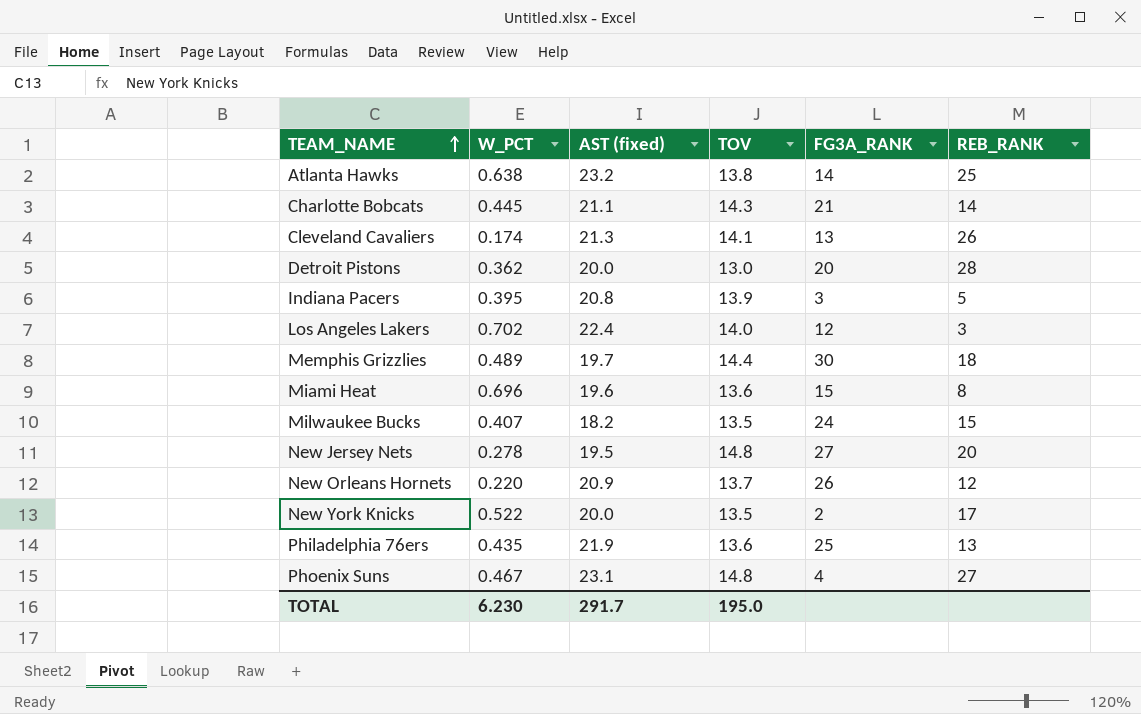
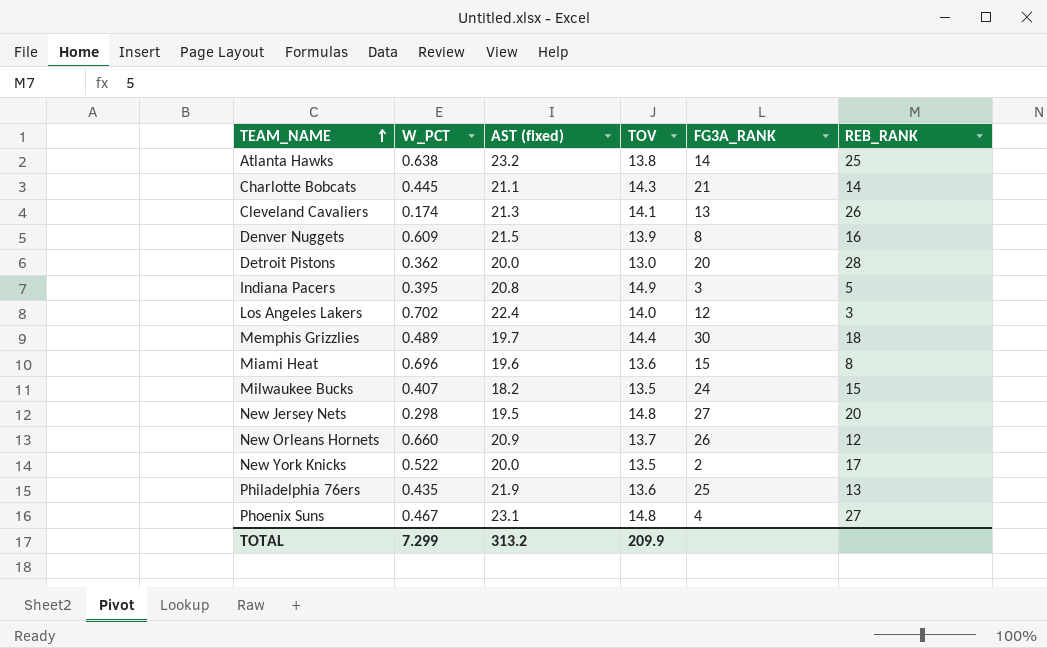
row Denver Nuggets: none -> 0.609 | 21.5 | 13.9 | 8 | 16
Indiana Pacers | TOV: 13.9 -> 14.9
New Jersey Nets | W_PCT: 0.278 -> 0.298
New Orleans Hornets | W_PCT: 0.220 -> 0.660
TOTAL | W_PCT: 6.230 -> 7.299
TOTAL | AST (fixed): 291.7 -> 313.2
TOTAL | TOV: 195.0 -> 209.9

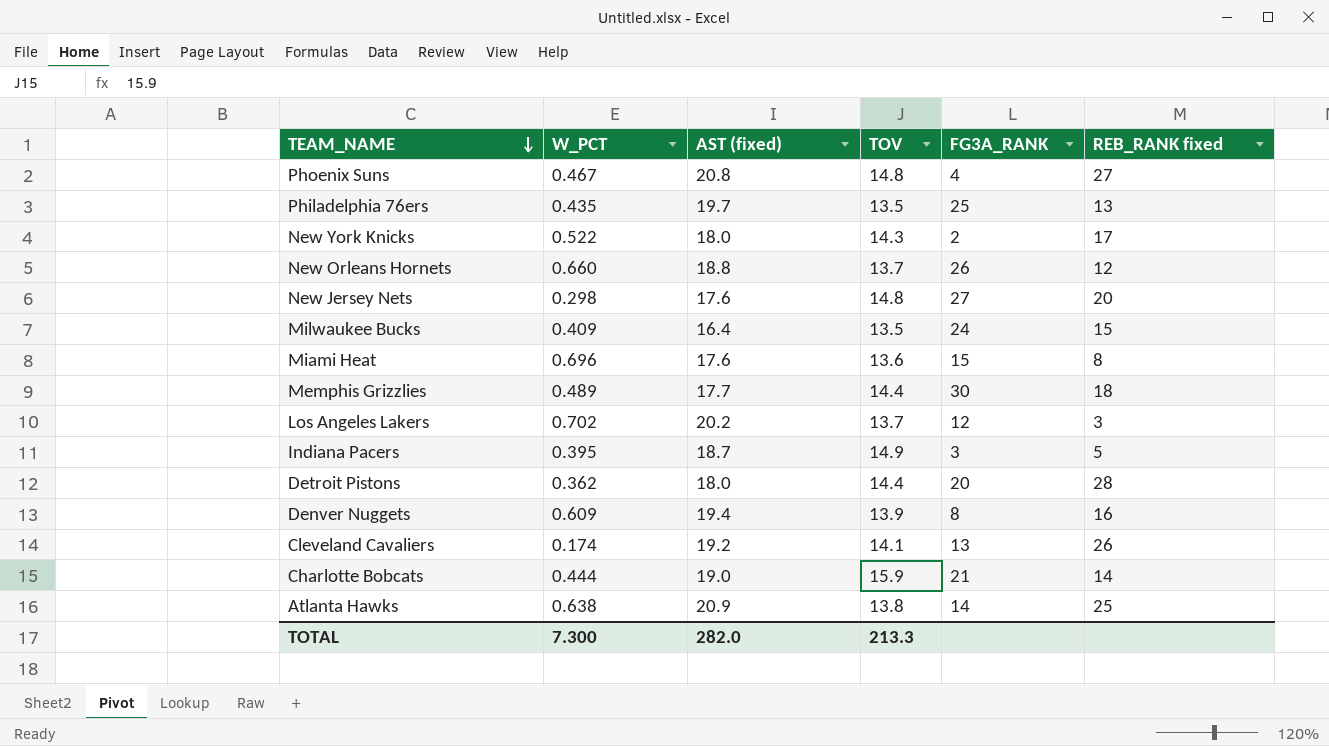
row order: TEAM_NAME ascending -> TEAM_NAME descending
column name: REB_RANK -> REB_RANK fixed
Phoenix Suns | AST (fixed): 23.1 -> 20.8
Philadelphia 76ers | AST (fixed): 21.9 -> 19.7
Philadelphia 76ers | TOV: 13.6 -> 13.5
New York Knicks | AST (fixed): 20.0 -> 18.0
New York Knicks | TOV: 13.5 -> 14.3
New Orleans Hornets | AST (fixed): 20.9 -> 18.8
New Jersey Nets | AST (fixed): 19.5 -> 17.6
Milwaukee Bucks | W_PCT: 0.407 -> 0.409
Milwaukee Bucks | AST (fixed): 18.2 -> 16.4
Miami Heat | AST (fixed): 19.6 -> 17.6
Memphis Grizzlies | AST (fixed): 19.7 -> 17.7
Los Angeles Lakers | AST (fixed): 22.4 -> 20.2
Los Angeles Lakers | TOV: 14.0 -> 13.7
Indiana Pacers | AST (fixed): 20.8 -> 18.7
Detroit Pistons | AST (fixed): 20.0 -> 18.0
Detroit Pistons | TOV: 13.0 -> 14.4
Denver Nuggets | AST (fixed): 21.5 -> 19.4
Cleveland Cavaliers | AST (fixed): 21.3 -> 19.2
Charlotte Bobcats | W_PCT: 0.445 -> 0.444
Charlotte Bobcats | AST (fixed): 21.1 -> 19.0
Charlotte Bobcats | TOV: 14.3 -> 15.9
Atlanta Hawks | AST (fixed): 23.2 -> 20.9
TOTAL | W_PCT: 7.299 -> 7.300
TOTAL | AST (fixed): 313.2 -> 282.0
TOTAL | TOV: 209.9 -> 213.3

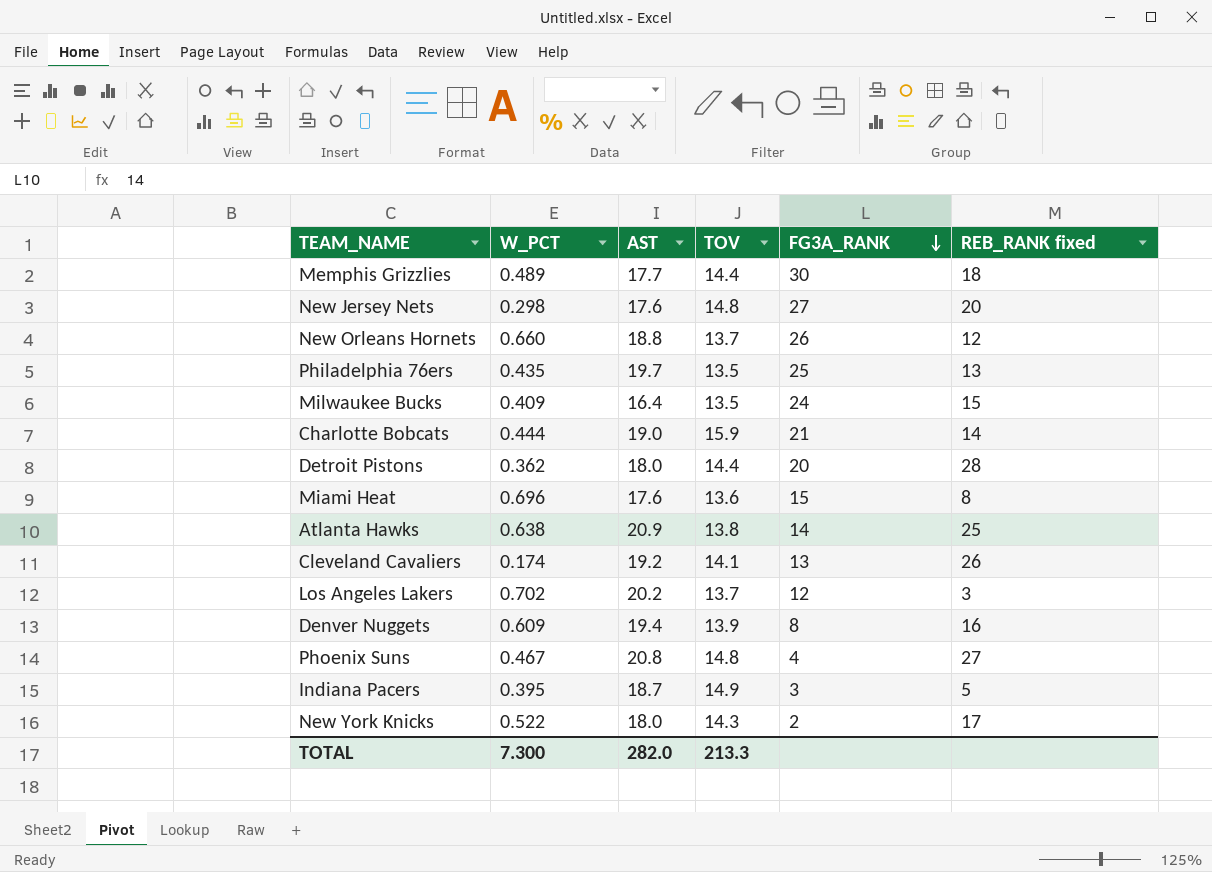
row order: TEAM_NAME descending -> FG3A_RANK descending
column name: AST (fixed) -> AST

